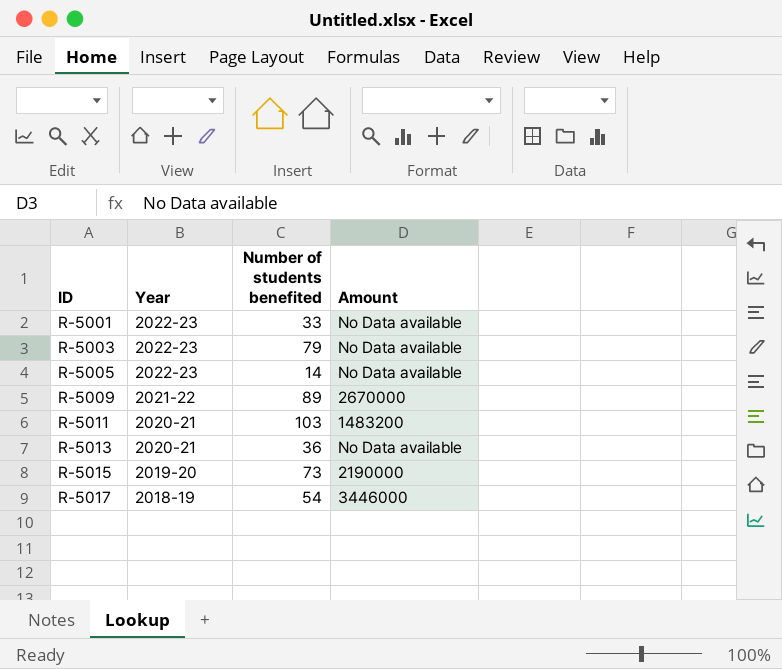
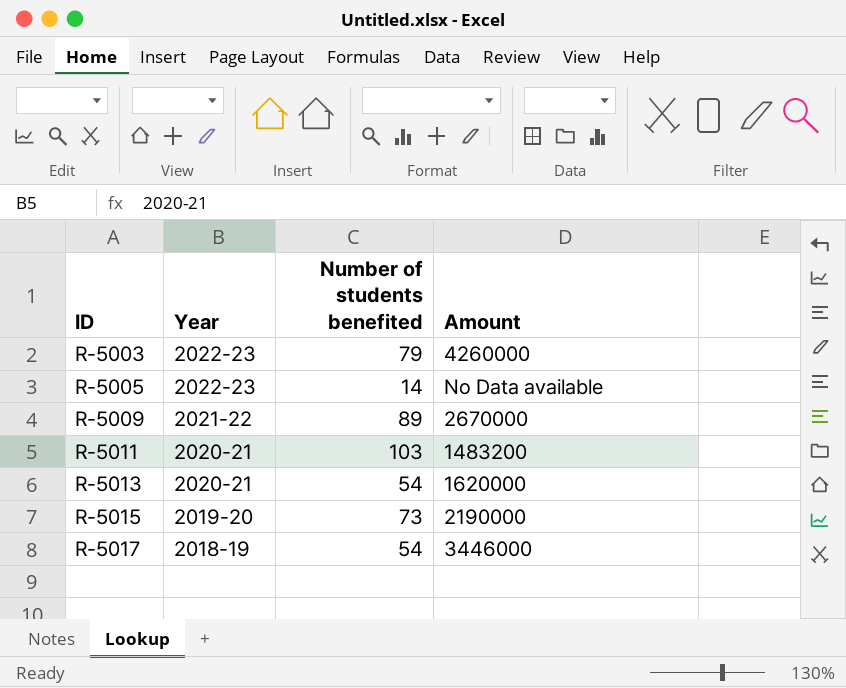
row R-5001: 2022-23 | 33 | No Data available -> none
R-5003 | Amount: No Data available -> 4260000
R-5013 | Number of students benefited: 36 -> 54
R-5013 | Amount: No Data available -> 1620000

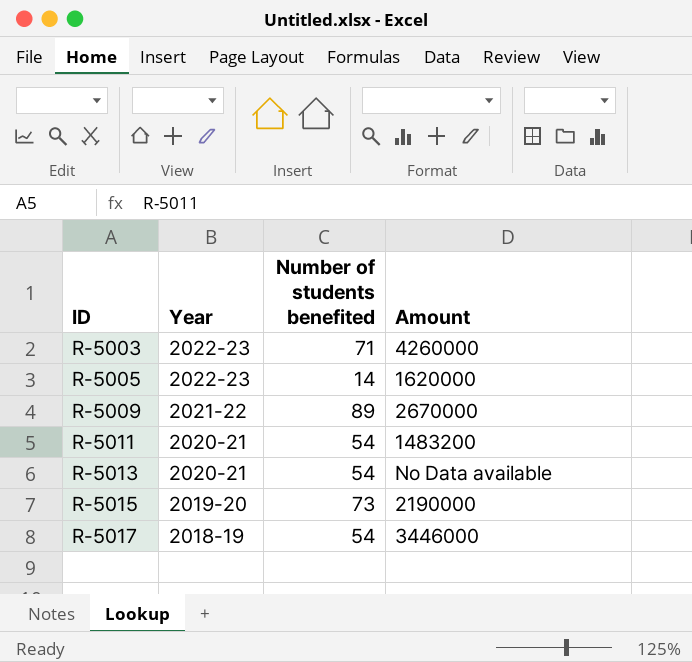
R-5003 | Number of students benefited: 79 -> 71
R-5005 | Amount: No Data available -> 1620000
R-5011 | Number of students benefited: 103 -> 54
R-5013 | Amount: 1620000 -> No Data available

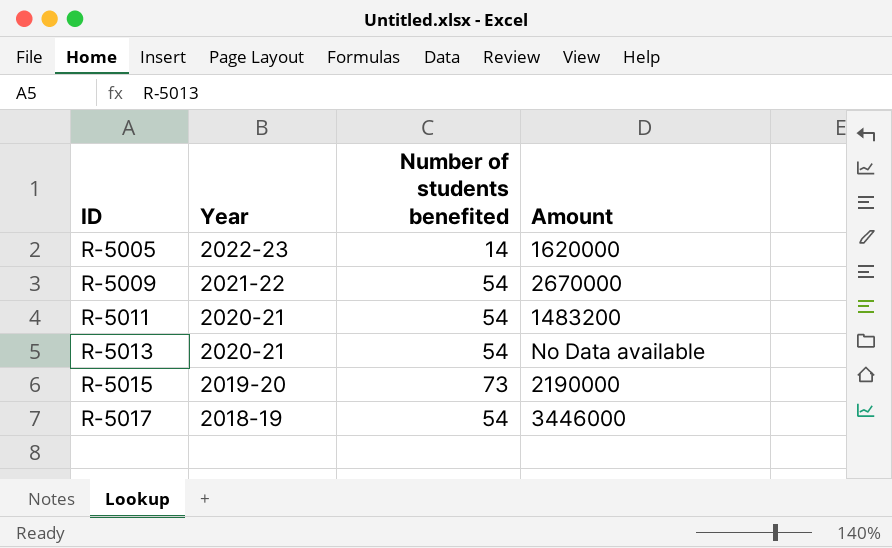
row R-5003: 2022-23 | 71 | 4260000 -> none
R-5009 | Number of students benefited: 89 -> 54

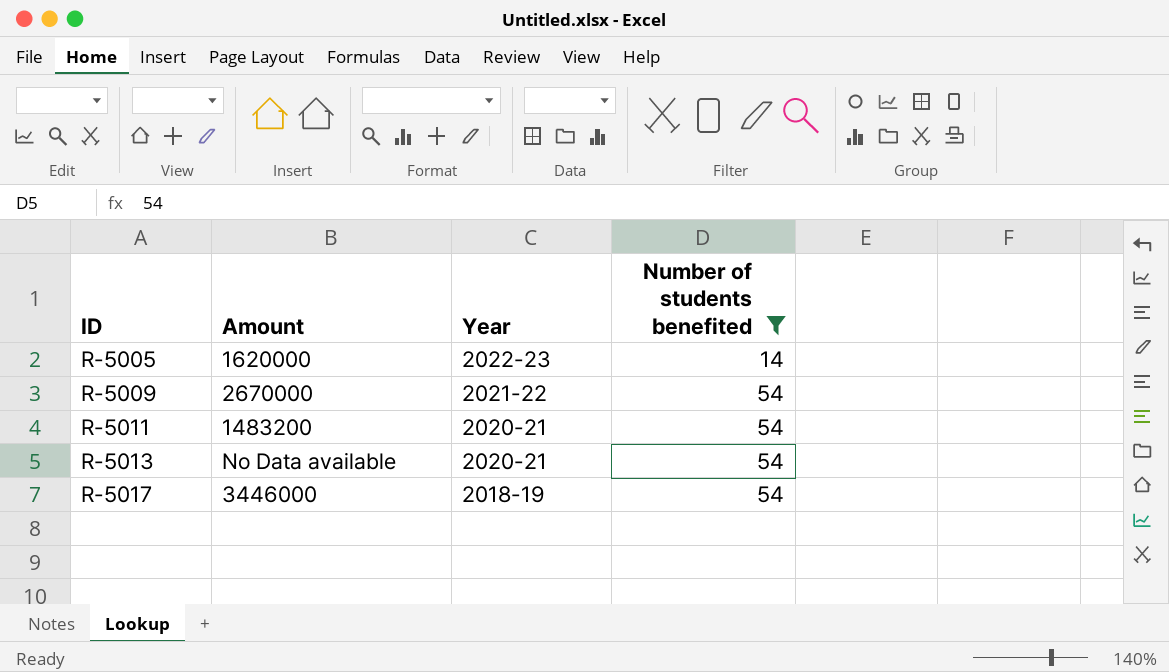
filter: none -> Number of students benefited != 73
column Amount | position: 4 -> 2

